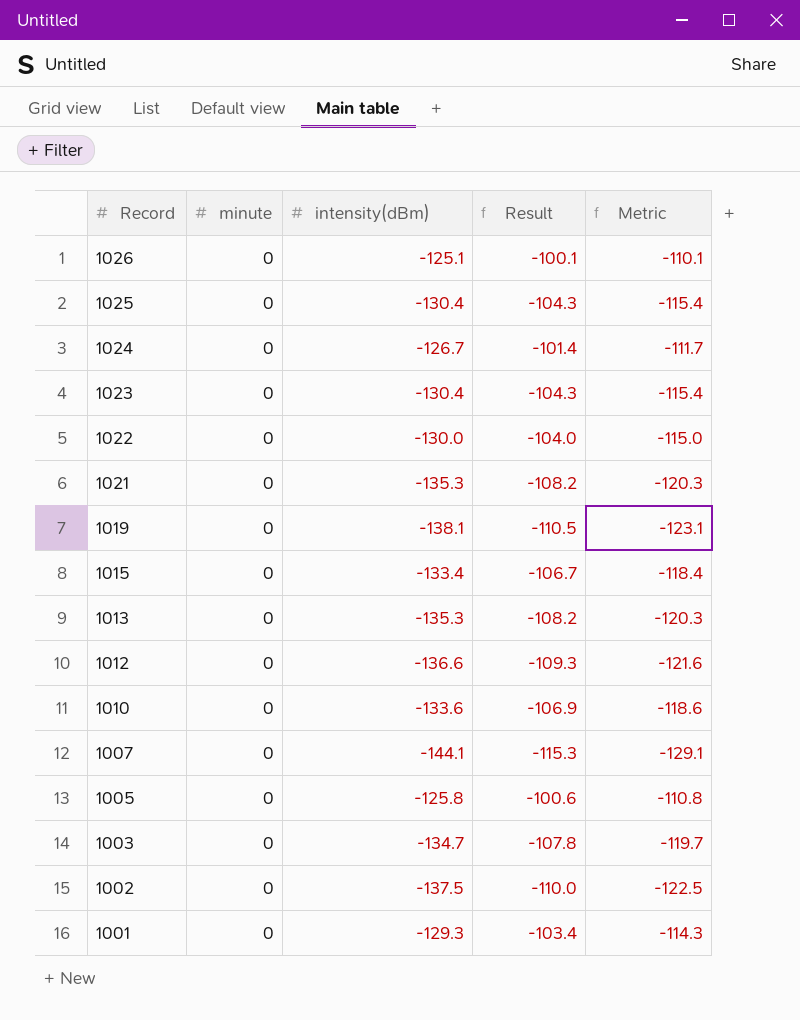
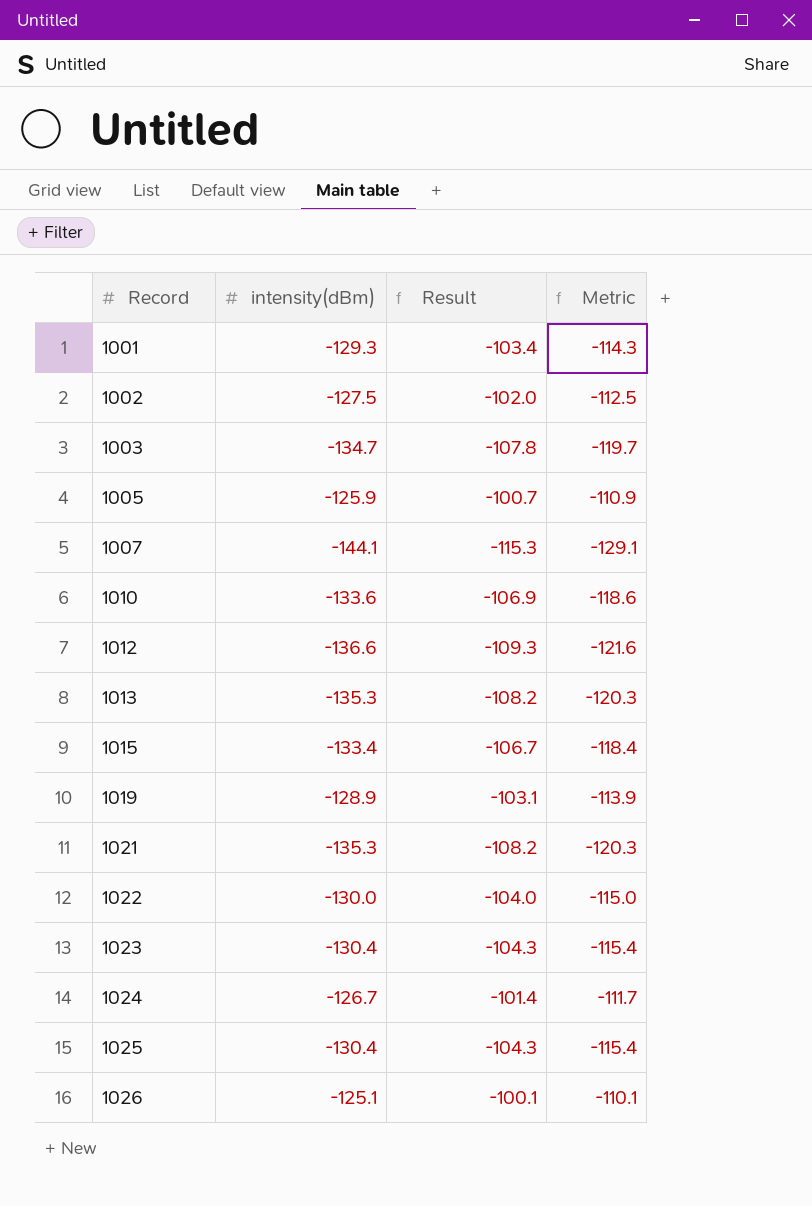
row order: Record descending -> Record ascending
column minute | position: 2 -> none
1002 | intensity(dBm): -137.5 -> -127.5
1002 | Result: -110.0 -> -102.0
1002 | Metric: -122.5 -> -112.5
1005 | intensity(dBm): -125.8 -> -125.9
1005 | Result: -100.6 -> -100.7
1005 | Metric: -110.8 -> -110.9
1019 | intensity(dBm): -138.1 -> -128.9
1019 | Result: -110.5 -> -103.1
1019 | Metric: -123.1 -> -113.9

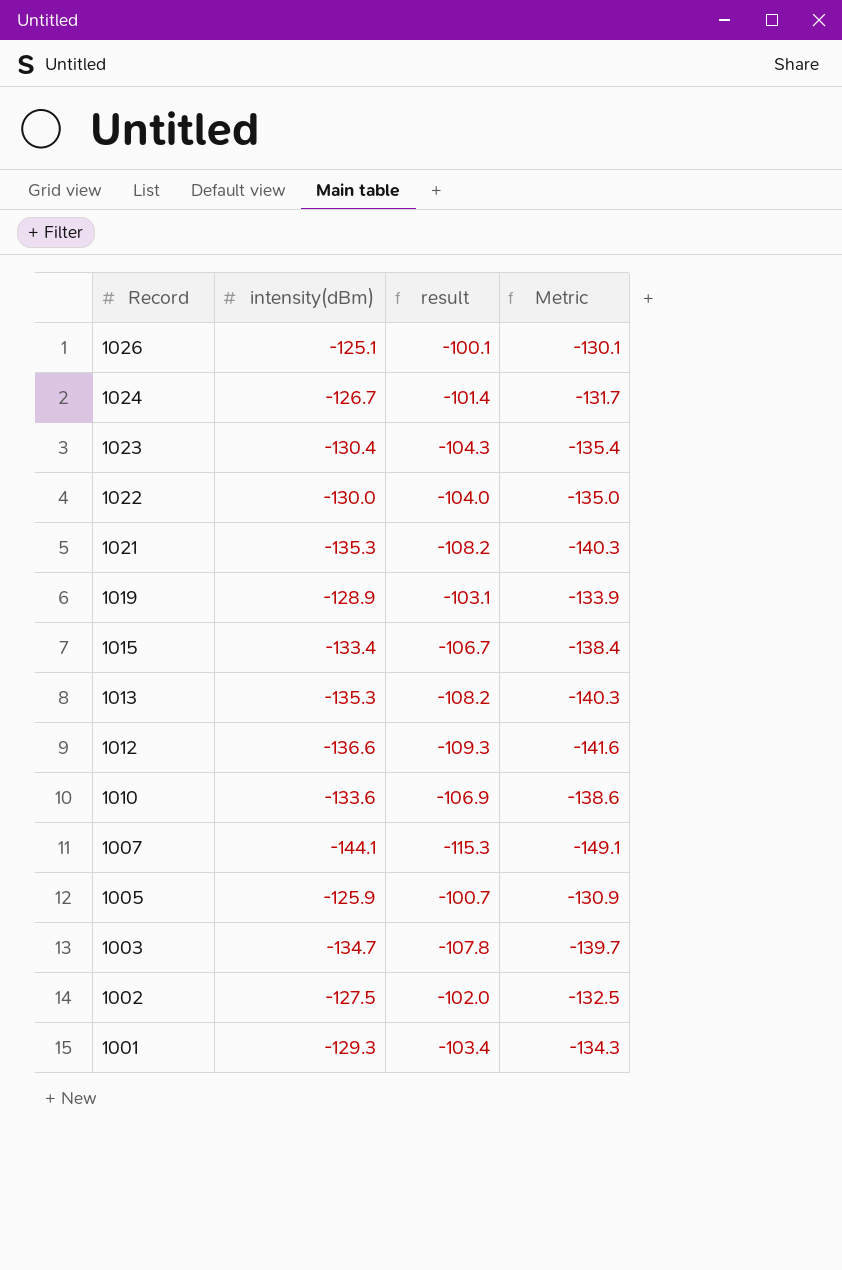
row order: Record ascending -> Record descending
column name: Result -> result
column Metric | formula: [intensity(dBm)] + 15 -> [intensity(dBm)] - 5
row 1025: -130.4 | -104.3 | -115.4 -> none

